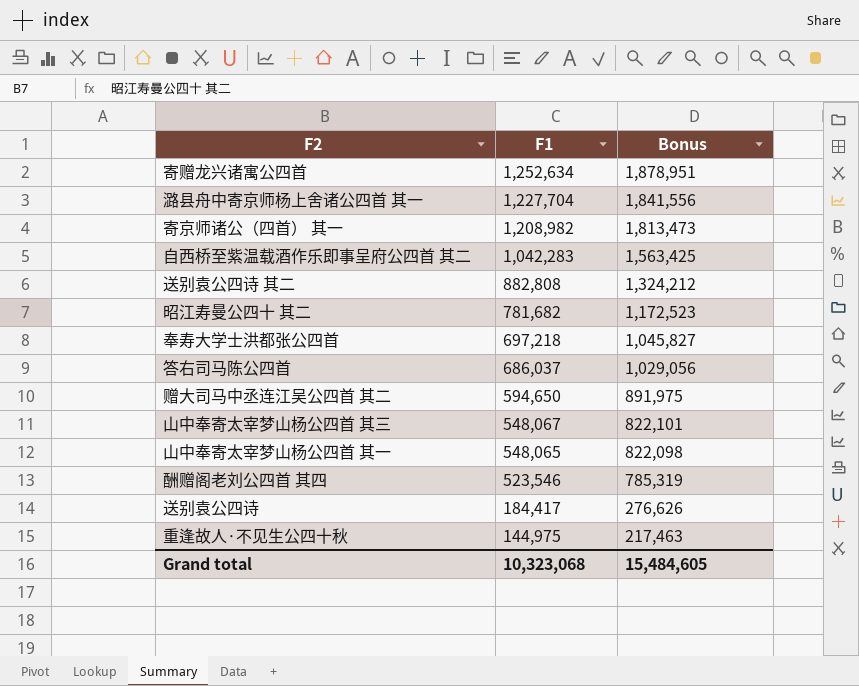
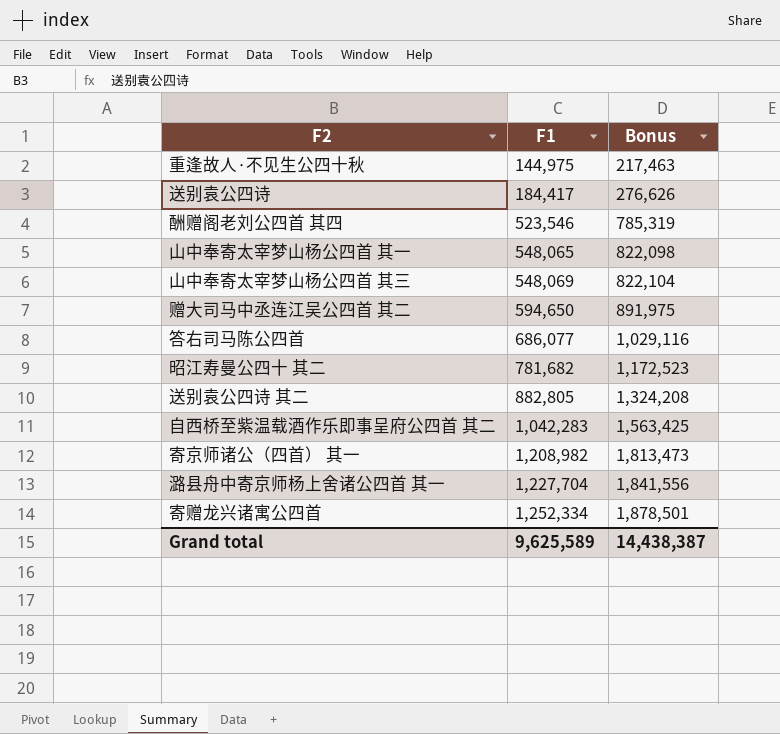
row order: F1 descending -> F1 ascending
row 奉寿大学士洪都张公四首: 697,218 | 1,045,827 -> none
山中奉寄太宰梦山杨公四首 其三 | F1: 548,067 -> 548,069
山中奉寄太宰梦山杨公四首 其三 | Bonus: 822,101 -> 822,104
答右司马陈公四首 | F1: 686,037 -> 686,077
答右司马陈公四首 | Bonus: 1,029,056 -> 1,029,116
送别袁公四诗 其二 | F1: 882,808 -> 882,805
送别袁公四诗 其二 | Bonus: 1,324,212 -> 1,324,208
寄赠龙兴诸寓公四首 | F1: 1,252,634 -> 1,252,334
寄赠龙兴诸寓公四首 | Bonus: 1,878,951 -> 1,878,501
Grand total | F1: 10,323,068 -> 9,625,589
Grand total | Bonus: 15,484,605 -> 14,438,387

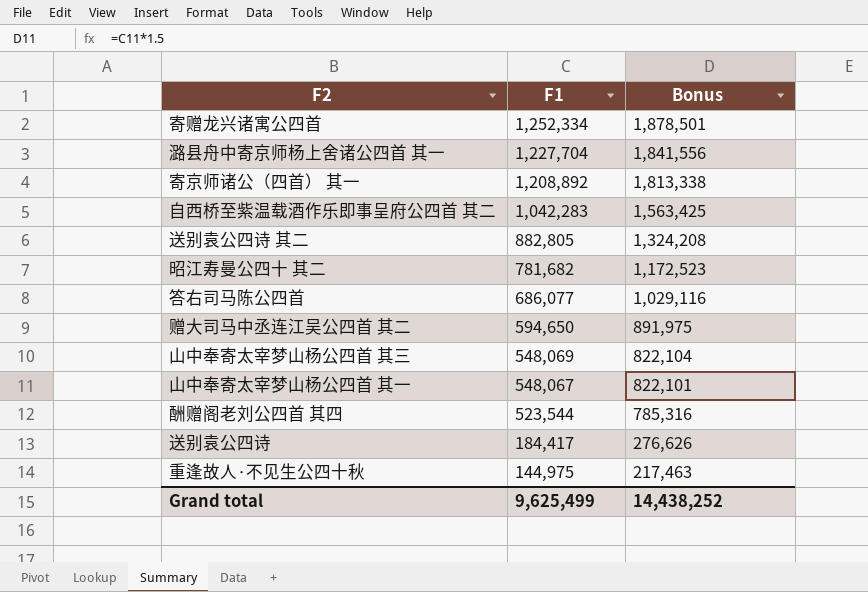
row order: F1 ascending -> F1 descending
寄京师诸公（四首） 其一 | F1: 1,208,982 -> 1,208,892
寄京师诸公（四首） 其一 | Bonus: 1,813,473 -> 1,813,338
山中奉寄太宰梦山杨公四首 其一 | F1: 548,065 -> 548,067
山中奉寄太宰梦山杨公四首 其一 | Bonus: 822,098 -> 822,101
酬赠阁老刘公四首 其四 | F1: 523,546 -> 523,544
酬赠阁老刘公四首 其四 | Bonus: 785,319 -> 785,316
Grand total | F1: 9,625,589 -> 9,625,499
Grand total | Bonus: 14,438,387 -> 14,438,252

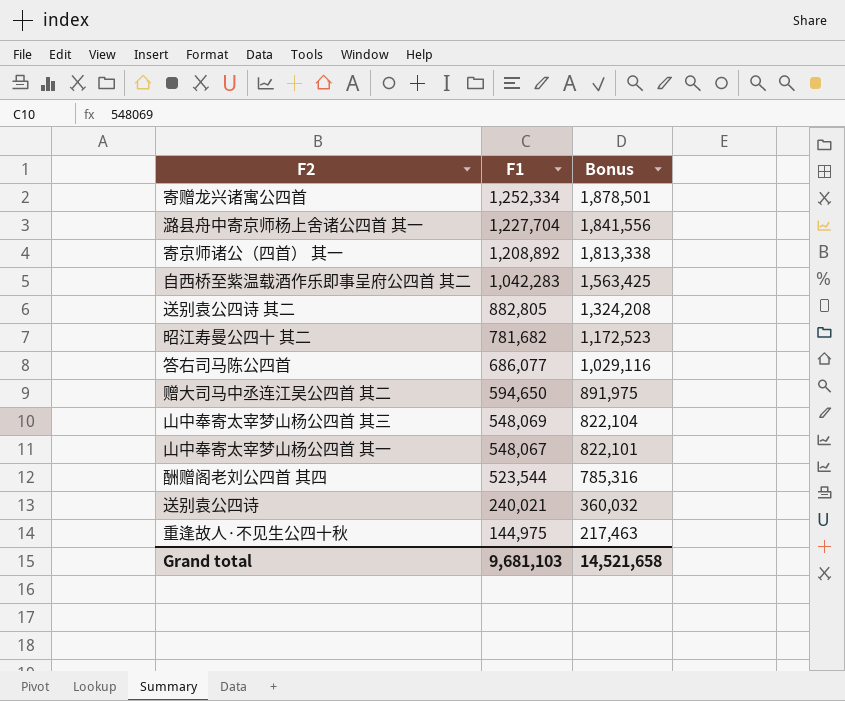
送别袁公四诗 | F1: 184,417 -> 240,021
送别袁公四诗 | Bonus: 276,626 -> 360,032
Grand total | F1: 9,625,499 -> 9,681,103
Grand total | Bonus: 14,438,252 -> 14,521,658

